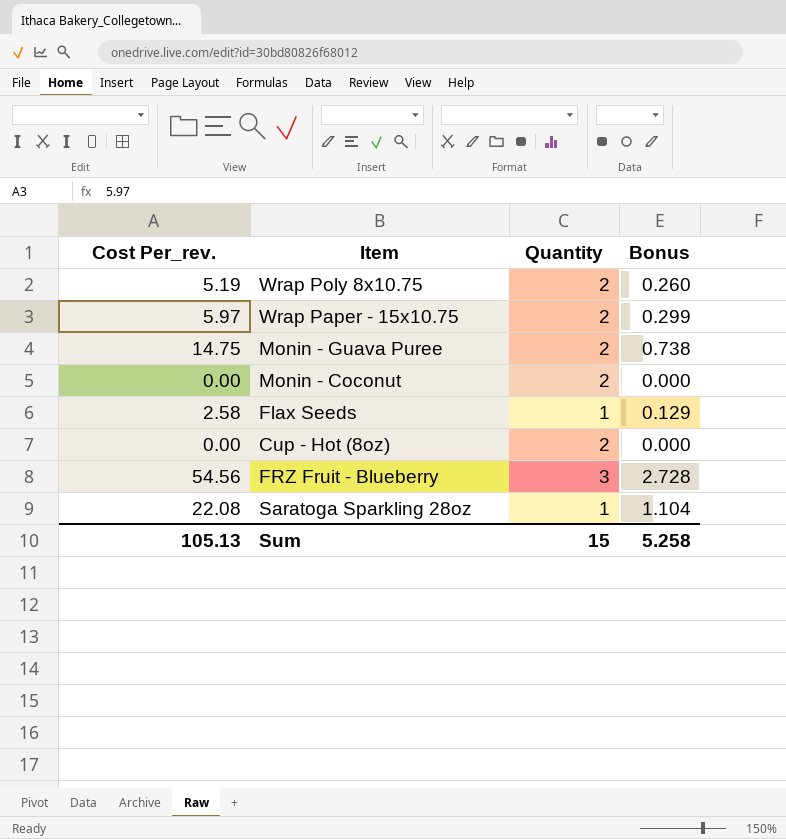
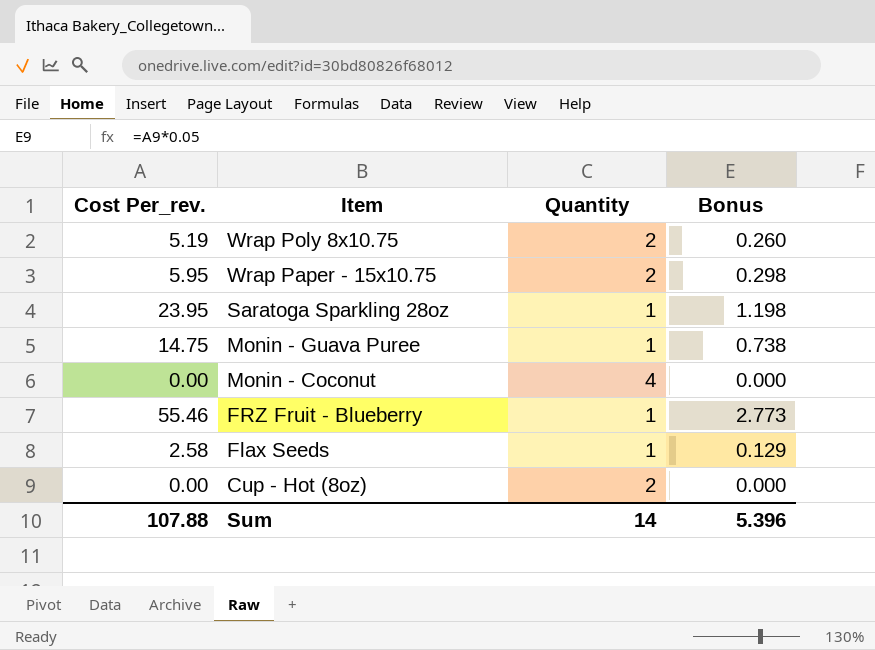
row order: none -> Item descending
Wrap Paper - 15x10.75 | Cost Per_rev.: 5.97 -> 5.95
Wrap Paper - 15x10.75 | Bonus: 0.299 -> 0.298
Saratoga Sparkling 28oz | Cost Per_rev.: 22.08 -> 23.95
Saratoga Sparkling 28oz | Bonus: 1.104 -> 1.198
Monin - Guava Puree | Quantity: 2 -> 1
Monin - Coconut | Quantity: 2 -> 4
FRZ Fruit - Blueberry | Cost Per_rev.: 54.56 -> 55.46
FRZ Fruit - Blueberry | Quantity: 3 -> 1
FRZ Fruit - Blueberry | Bonus: 2.728 -> 2.773
Sum | Cost Per_rev.: 105.13 -> 107.88
Sum | Quantity: 15 -> 14
Sum | Bonus: 5.258 -> 5.396

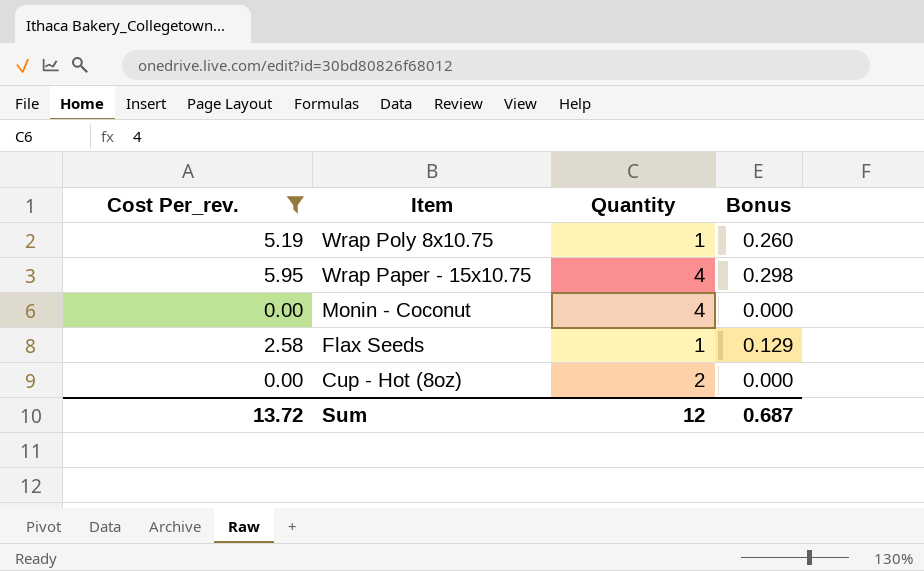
filter: none -> Cost Per_rev. <= 5.95
Wrap Poly 8x10.75 | Quantity: 2 -> 1
Wrap Paper - 15x10.75 | Quantity: 2 -> 4
Sum | Cost Per_rev.: 107.88 -> 13.72
Sum | Quantity: 14 -> 12
Sum | Bonus: 5.396 -> 0.687

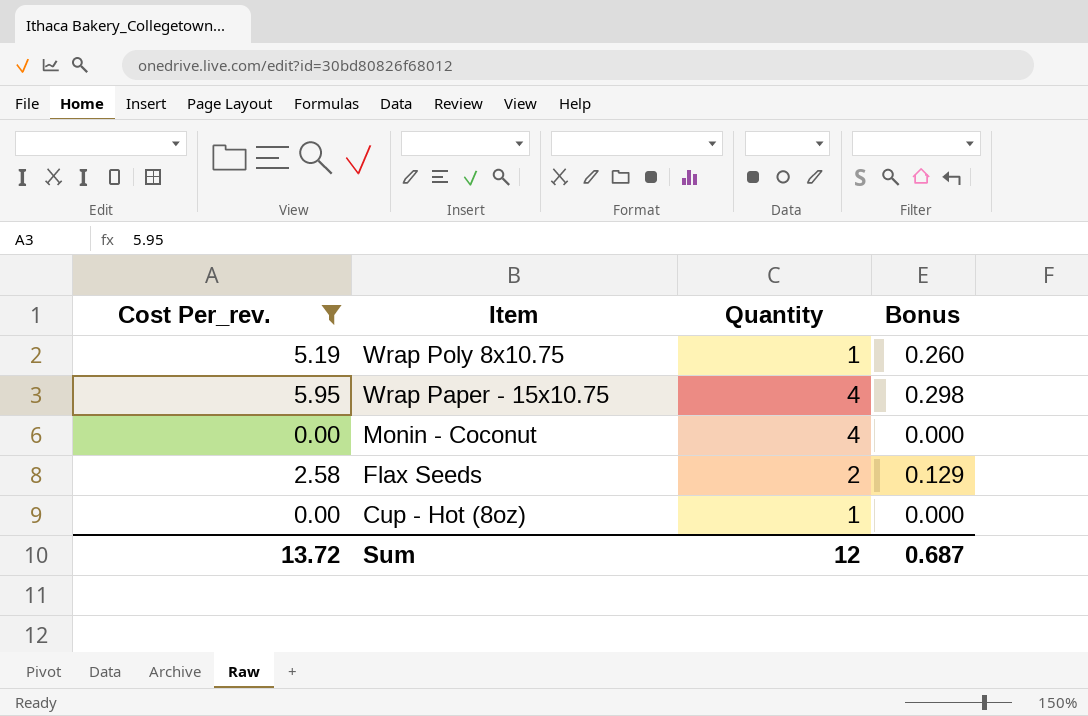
Flax Seeds | Quantity: 1 -> 2
Cup - Hot (8oz) | Quantity: 2 -> 1

